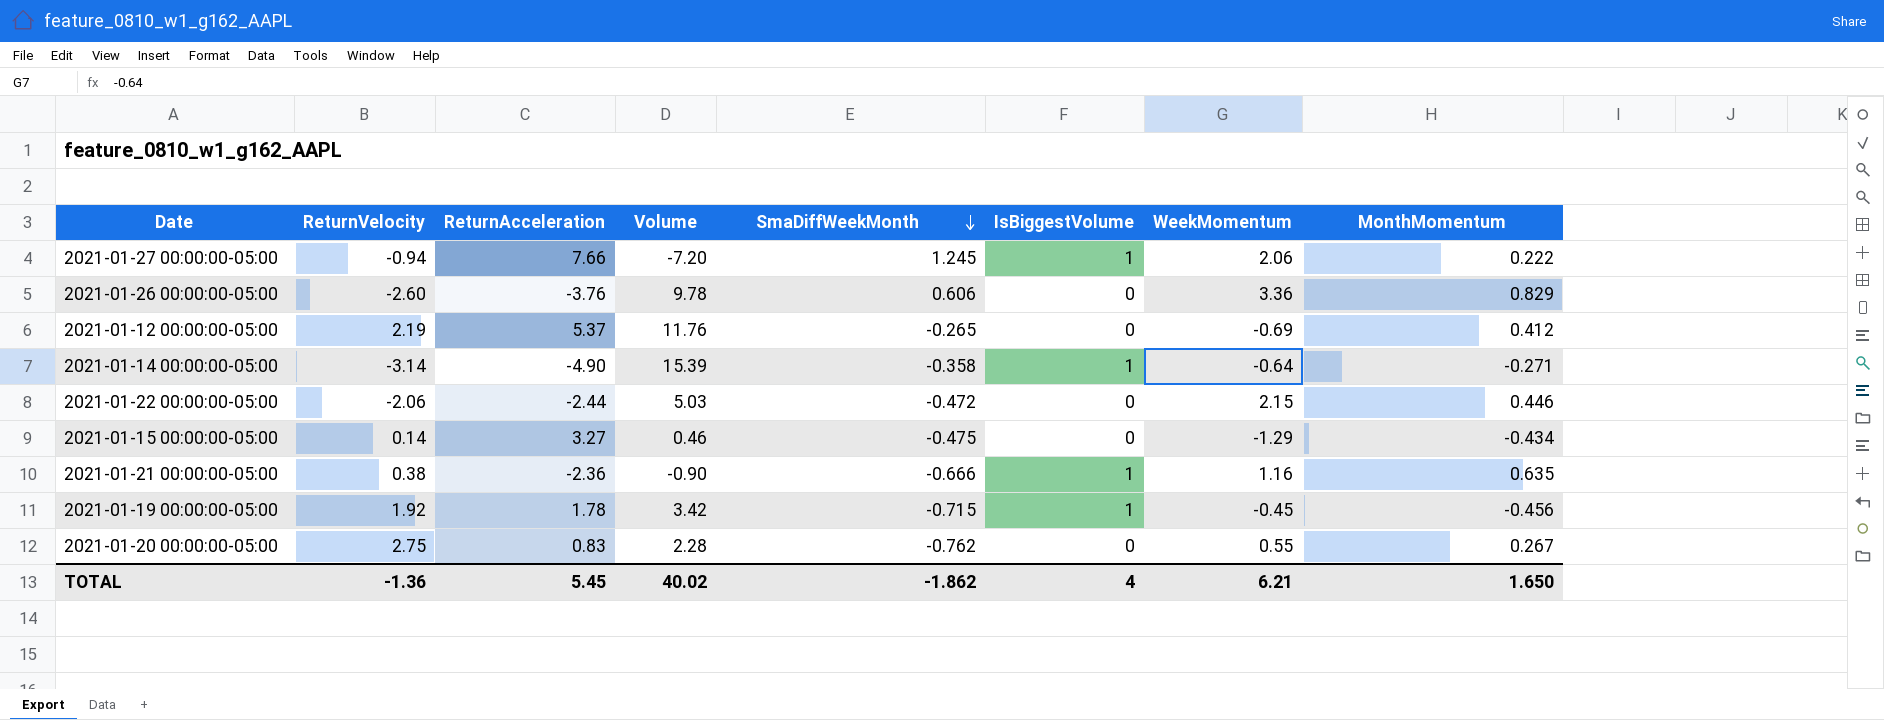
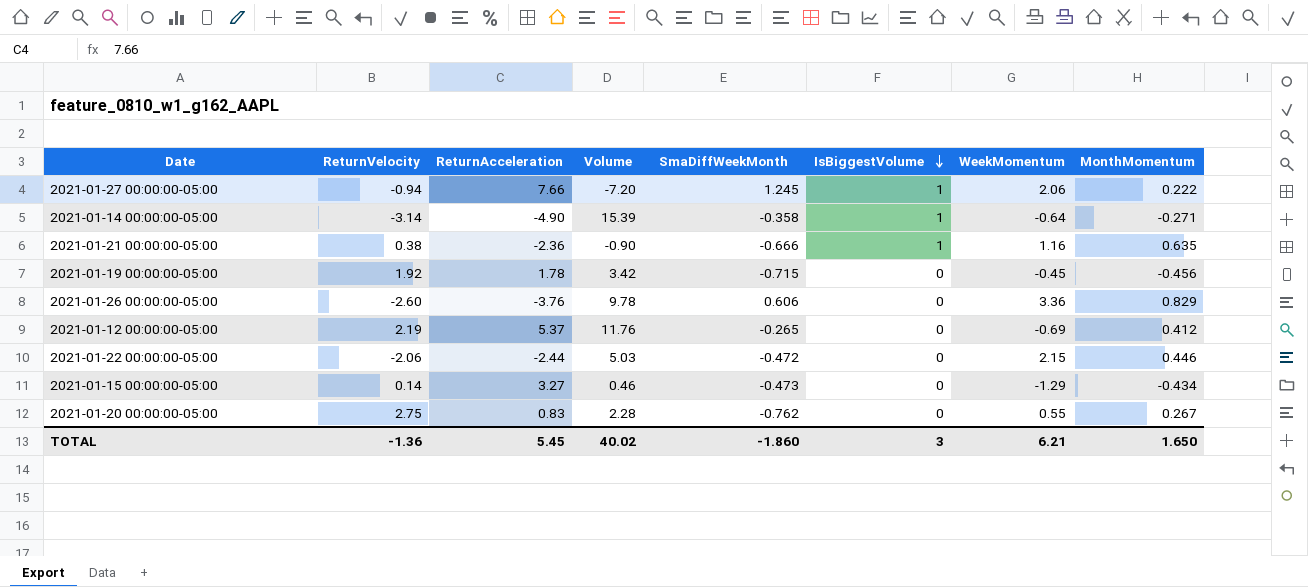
row order: SmaDiffWeekMonth descending -> IsBiggestVolume descending
2021-01-19 00:00:00-05:00 | IsBiggestVolume: 1 -> 0
2021-01-15 00:00:00-05:00 | SmaDiffWeekMonth: -0.475 -> -0.473
TOTAL | SmaDiffWeekMonth: -1.862 -> -1.860
TOTAL | IsBiggestVolume: 4 -> 3

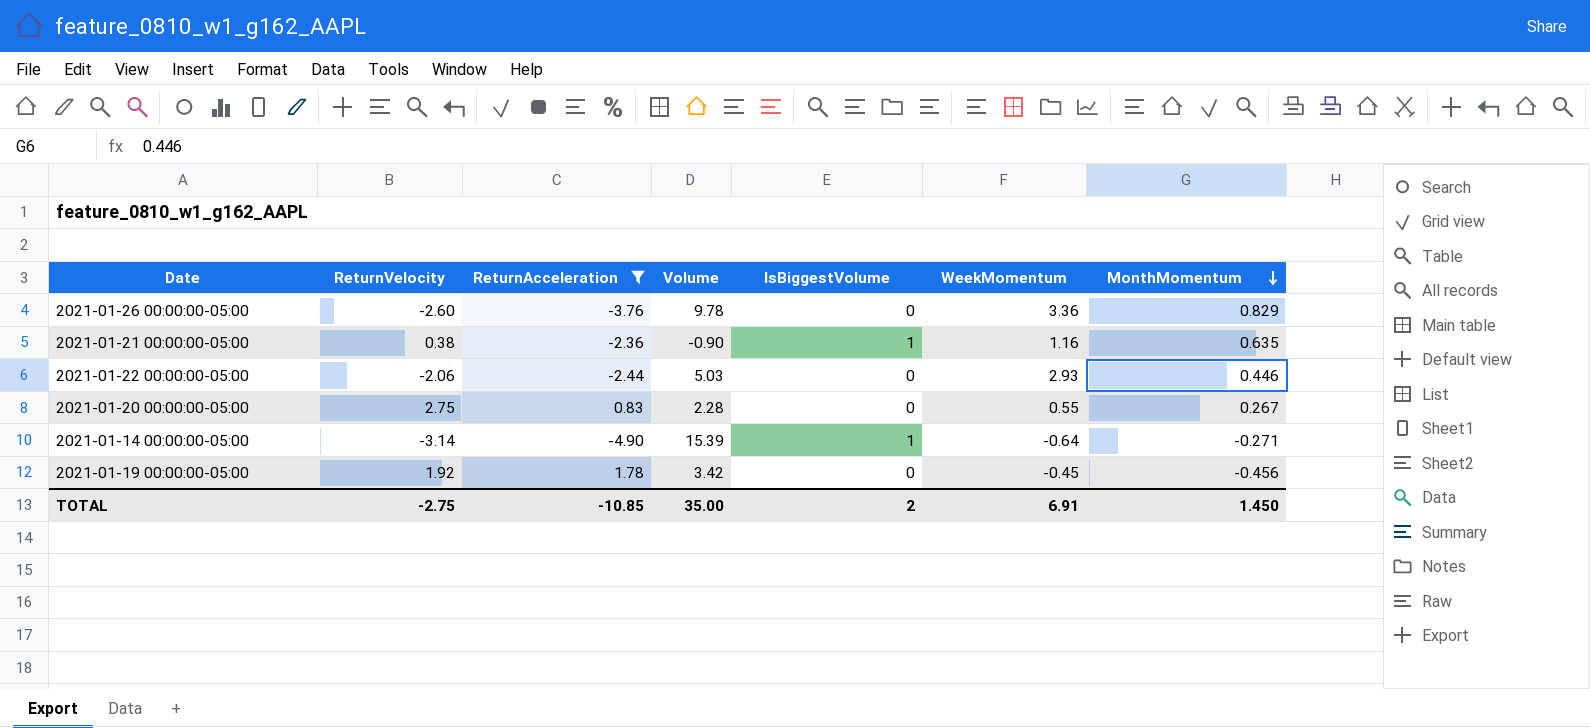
filter: none -> ReturnAcceleration <= 1.78
row order: IsBiggestVolume descending -> MonthMomentum descending
column SmaDiffWeekMonth | position: 5 -> none
2021-01-22 00:00:00-05:00 | WeekMomentum: 2.15 -> 2.93
TOTAL | ReturnVelocity: -1.36 -> -2.75
TOTAL | ReturnAcceleration: 5.45 -> -10.85
TOTAL | Volume: 40.02 -> 35.00
TOTAL | IsBiggestVolume: 3 -> 2
TOTAL | WeekMomentum: 6.21 -> 6.91
TOTAL | MonthMomentum: 1.650 -> 1.450

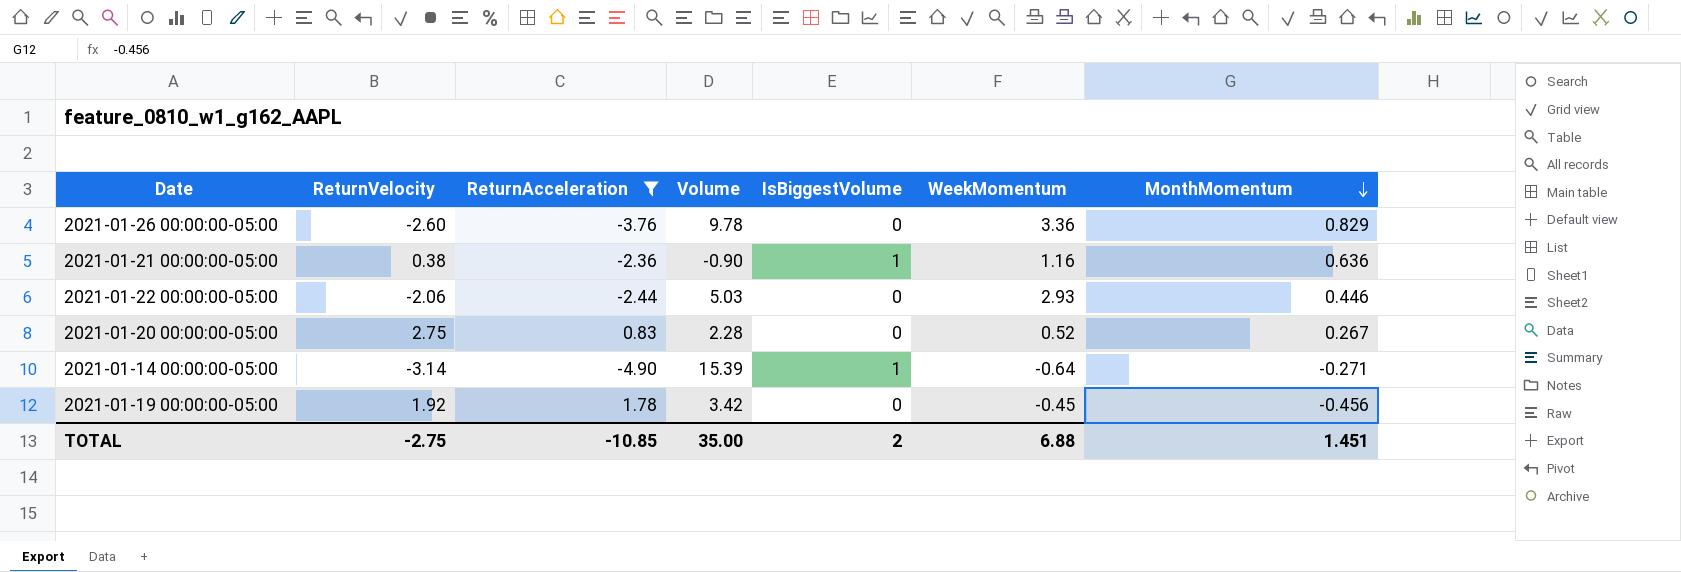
2021-01-21 00:00:00-05:00 | MonthMomentum: 0.635 -> 0.636
2021-01-20 00:00:00-05:00 | WeekMomentum: 0.55 -> 0.52
TOTAL | WeekMomentum: 6.91 -> 6.88
TOTAL | MonthMomentum: 1.450 -> 1.451

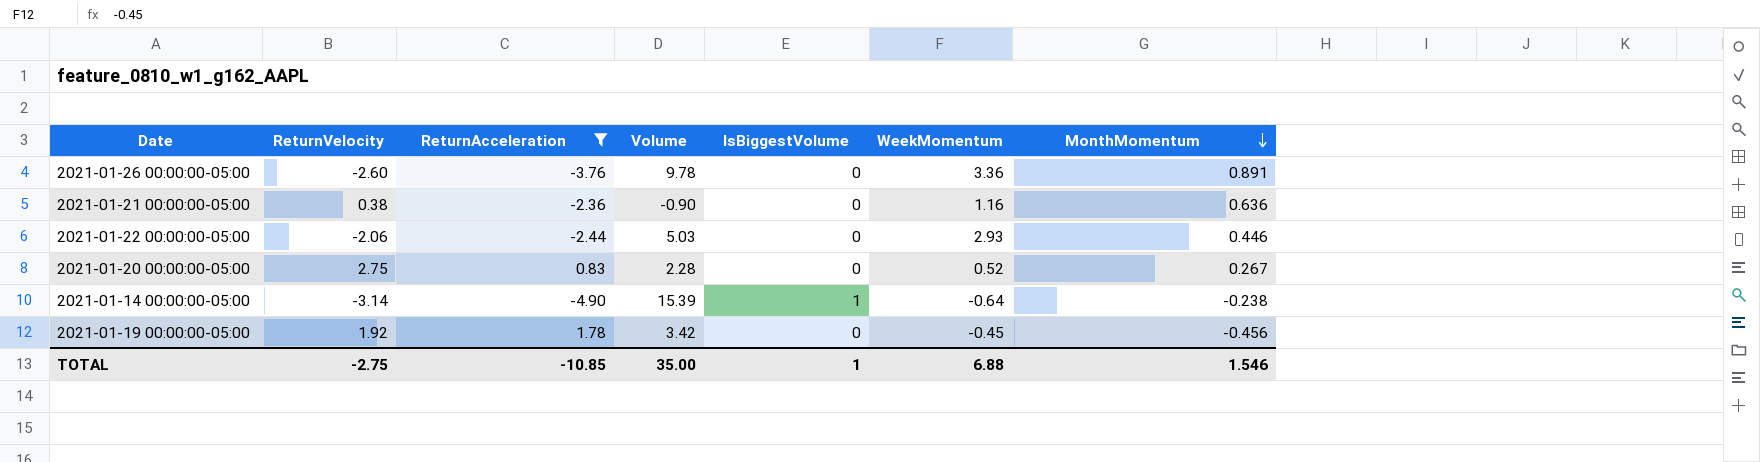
2021-01-26 00:00:00-05:00 | MonthMomentum: 0.829 -> 0.891
2021-01-21 00:00:00-05:00 | IsBiggestVolume: 1 -> 0
2021-01-14 00:00:00-05:00 | MonthMomentum: -0.271 -> -0.238
TOTAL | IsBiggestVolume: 2 -> 1
TOTAL | MonthMomentum: 1.451 -> 1.546

